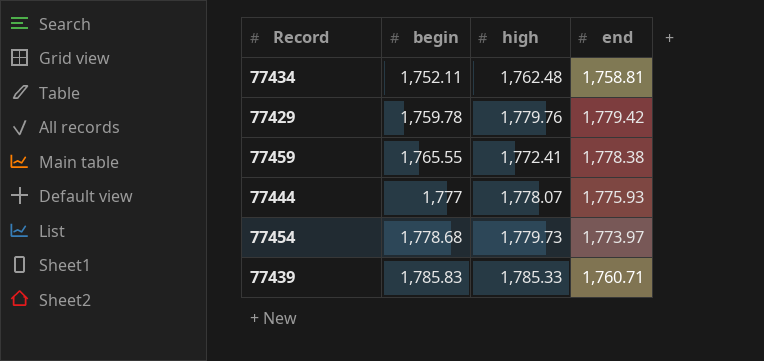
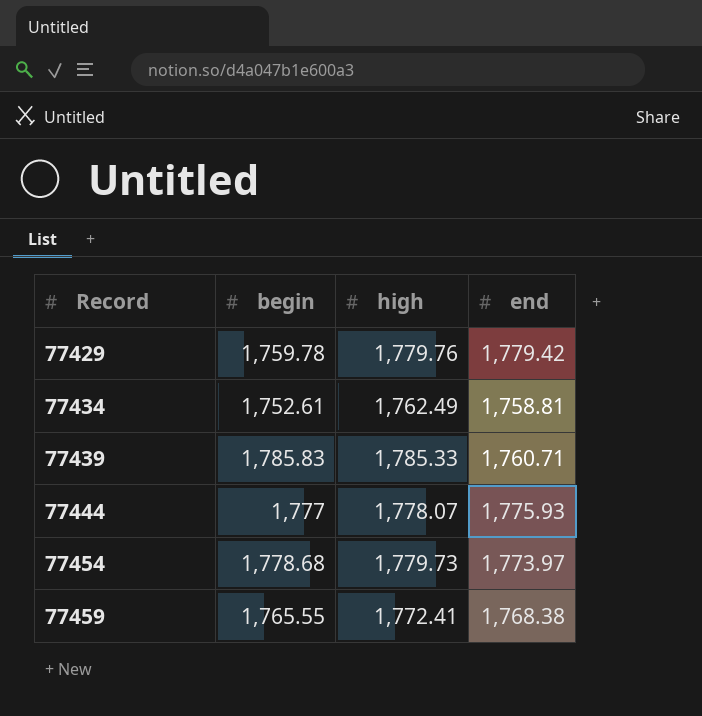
row order: begin ascending -> Record ascending
77434 | begin: 1,752.11 -> 1,752.61
77434 | high: 1,762.48 -> 1,762.49
77459 | end: 1,778.38 -> 1,768.38

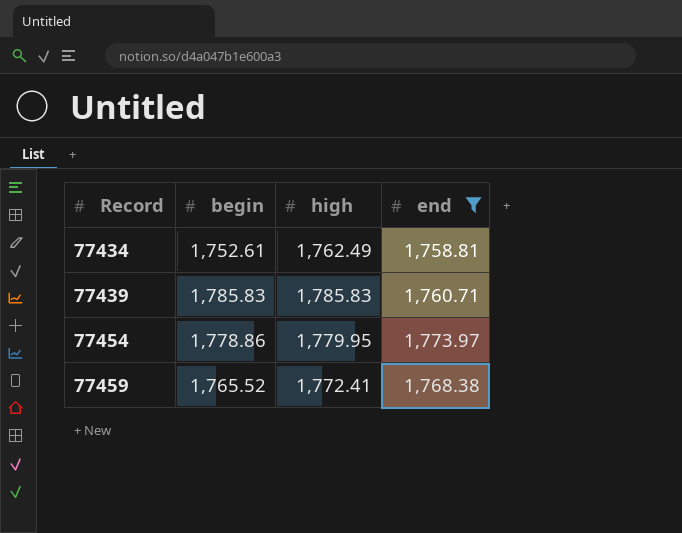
filter: none -> end <= 1,773.97
77439 | high: 1,785.33 -> 1,785.83
77454 | begin: 1,778.68 -> 1,778.86
77454 | high: 1,779.73 -> 1,779.95
77459 | begin: 1,765.55 -> 1,765.52

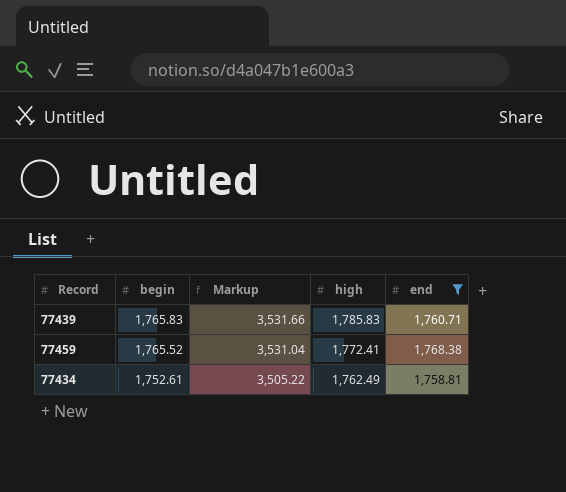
row order: Record ascending -> begin descending
column Markup | formula: none -> [begin] * 2
row 77454: 1,778.86 | 1,779.95 | 1,773.97 -> none
77439 | begin: 1,785.83 -> 1,765.83

